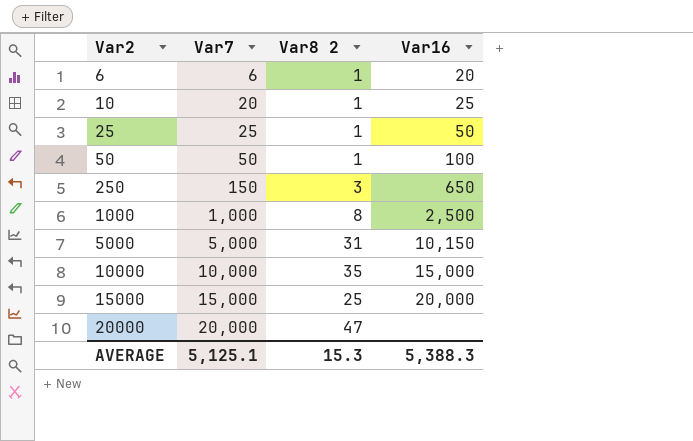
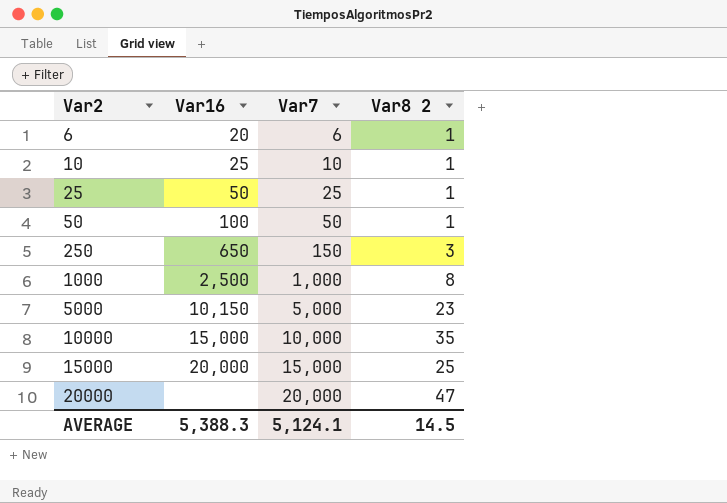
column Var16 | position: 4 -> 2
10 | Var7: 20 -> 10
5000 | Var8 2: 31 -> 23
AVERAGE | Var7: 5,125.1 -> 5,124.1
AVERAGE | Var8 2: 15.3 -> 14.5

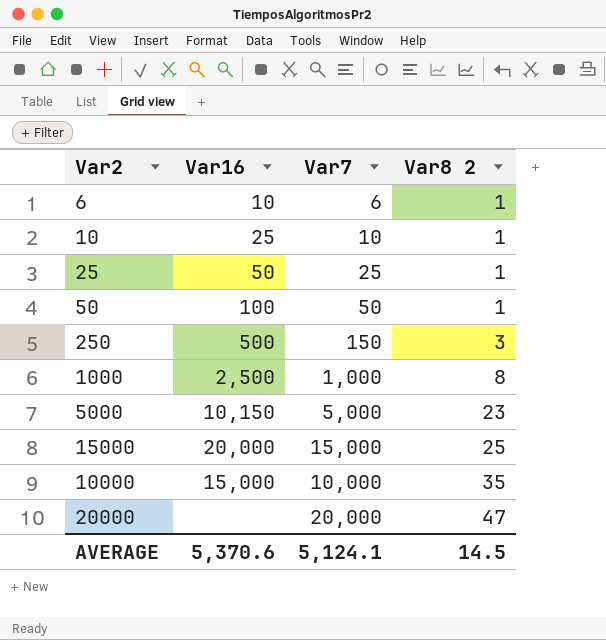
row order: Var2 ascending -> Var8 2 ascending
6 | Var16: 20 -> 10
250 | Var16: 650 -> 500
AVERAGE | Var16: 5,388.3 -> 5,370.6

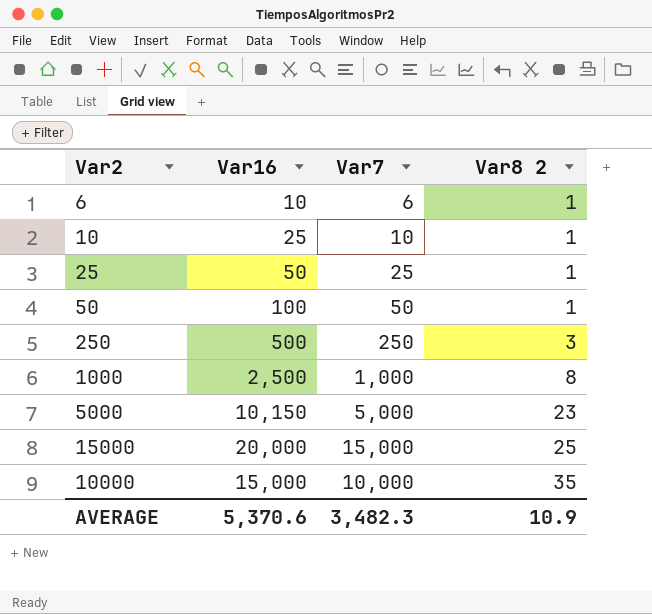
row 20000: none | 20,000 | 47 -> none
250 | Var7: 150 -> 250
AVERAGE | Var7: 5,124.1 -> 3,482.3
AVERAGE | Var8 2: 14.5 -> 10.9

